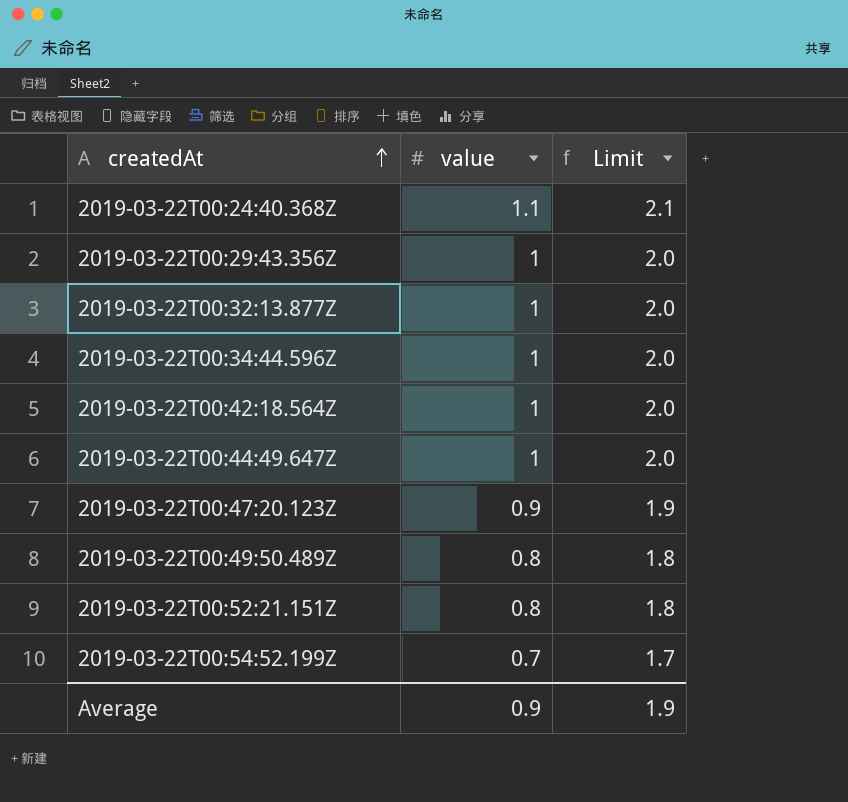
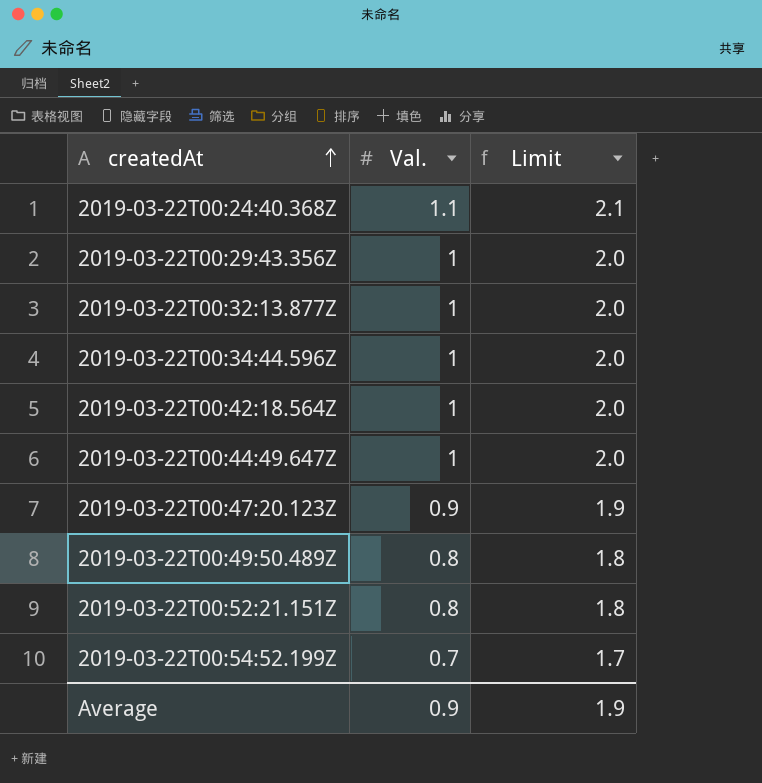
column name: value -> Val.

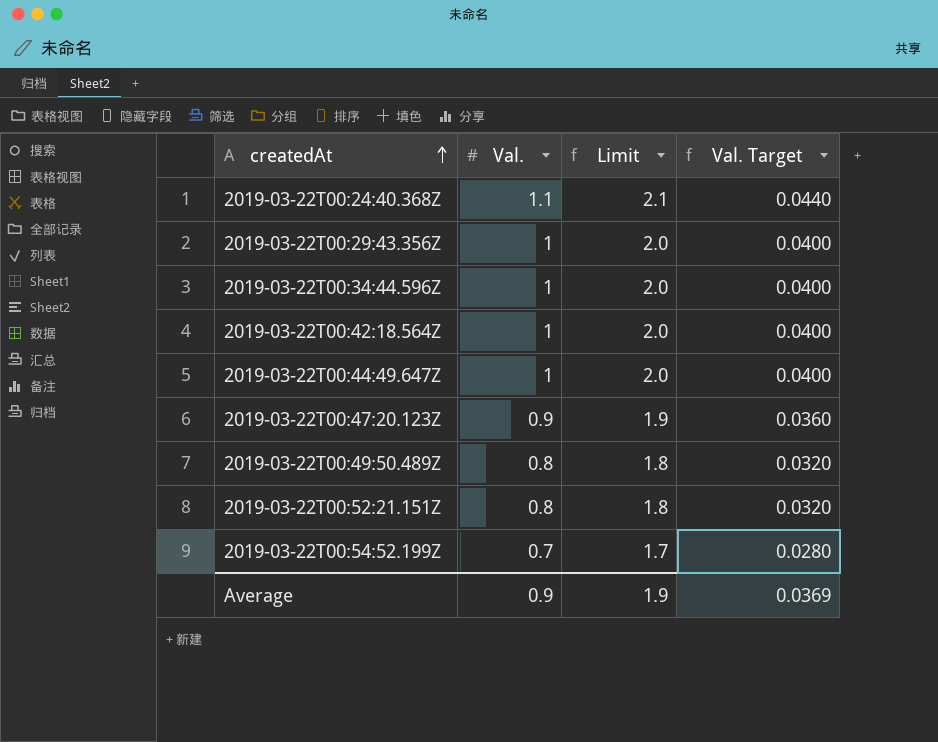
column Val. Target | formula: none -> [Val.] * 0.04
row 2019-03-22T00:32:13.877Z: 1 | 2.0 -> none

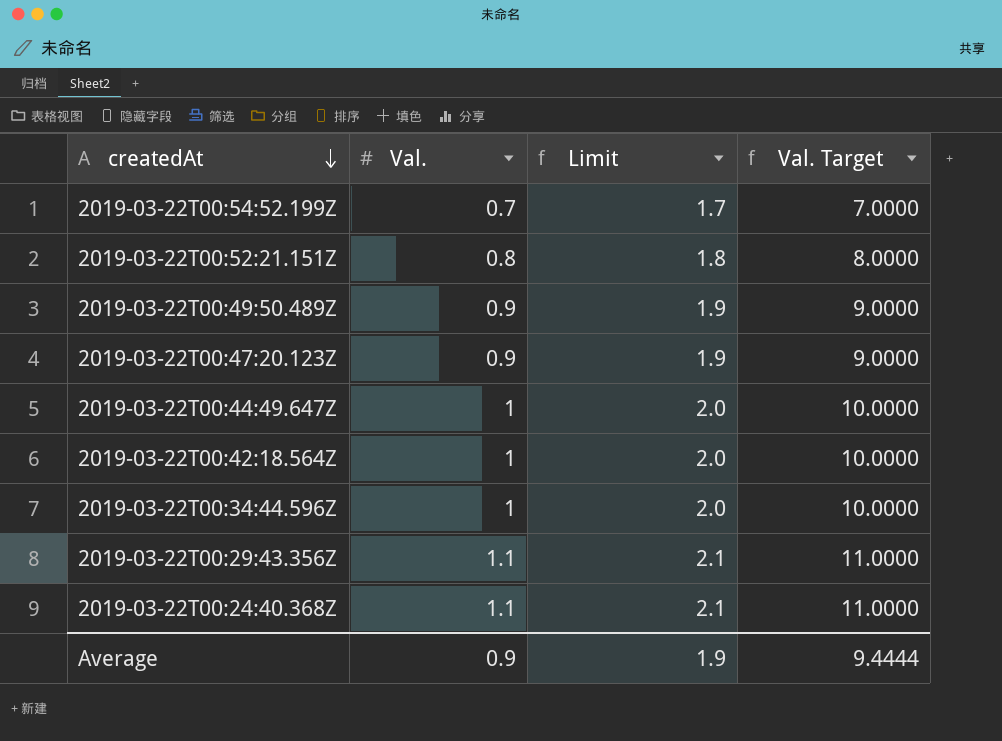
row order: createdAt ascending -> createdAt descending
column Val. Target | formula: [Val.] * 0.04 -> [Val.] * 10
2019-03-22T00:49:50.489Z | Val.: 0.8 -> 0.9
2019-03-22T00:49:50.489Z | Limit: 1.8 -> 1.9
2019-03-22T00:29:43.356Z | Val.: 1 -> 1.1
2019-03-22T00:29:43.356Z | Limit: 2.0 -> 2.1
Average | Val. Target: 0.0369 -> 9.4444

